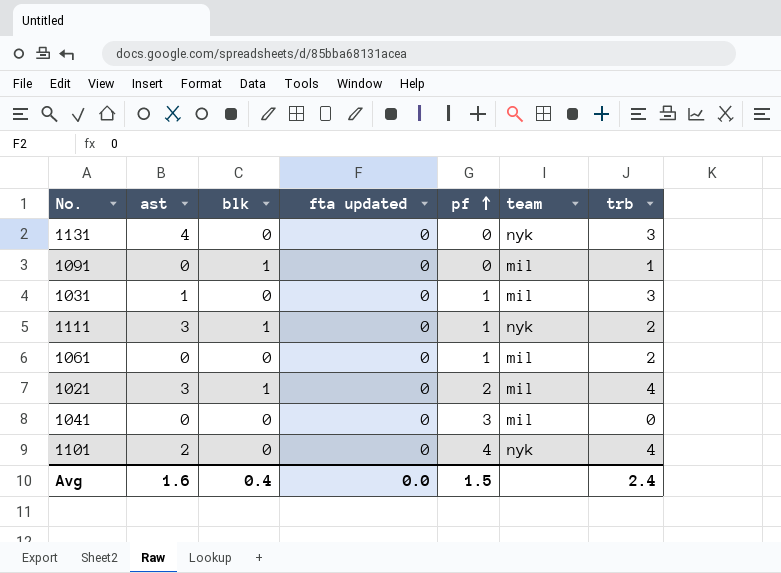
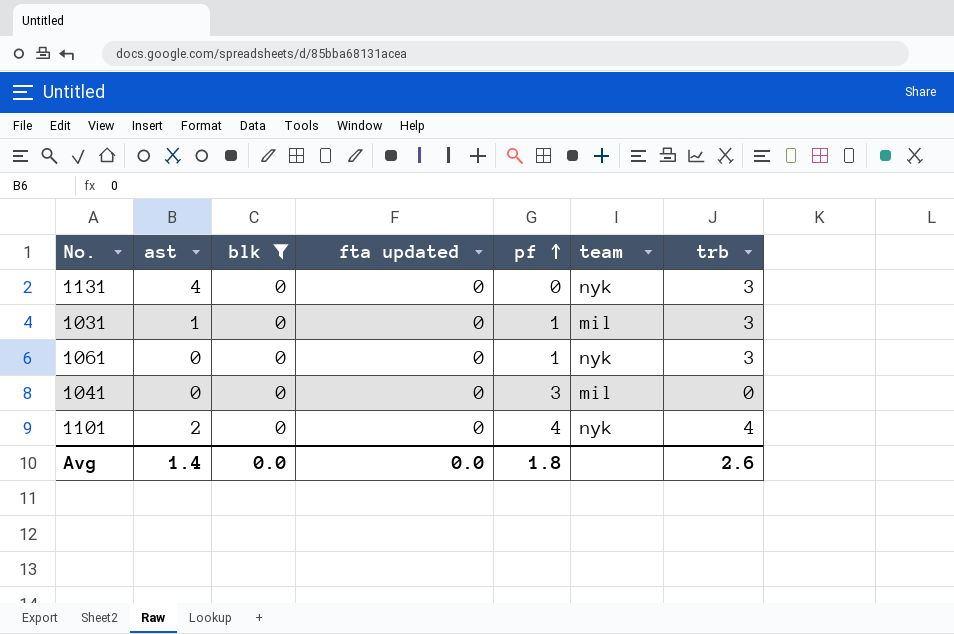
filter: none -> blk = 0
1061 | team: mil -> nyk
1061 | trb: 2 -> 3
Avg | ast: 1.6 -> 1.4
Avg | blk: 0.4 -> 0.0
Avg | pf: 1.5 -> 1.8
Avg | trb: 2.4 -> 2.6

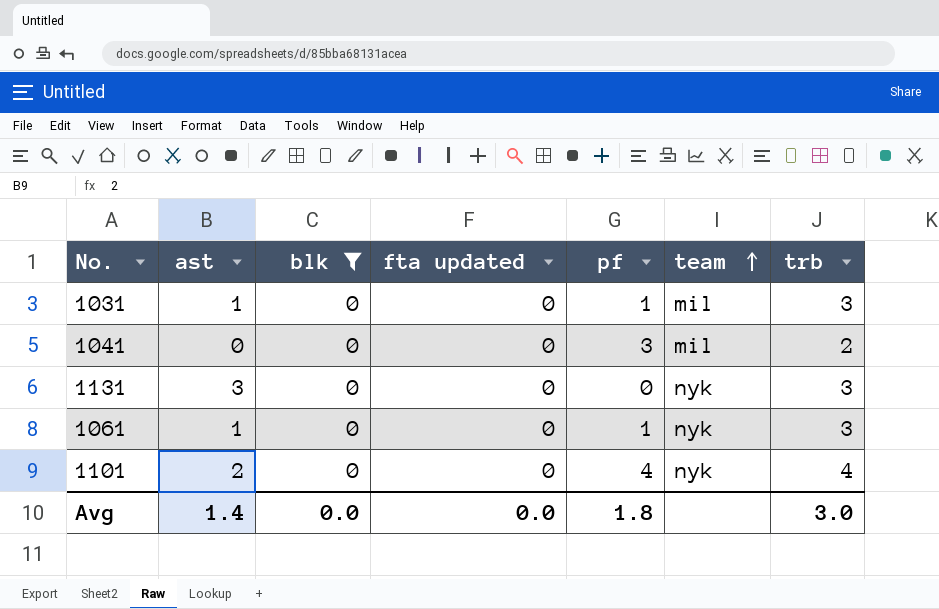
row order: pf ascending -> team ascending
1041 | trb: 0 -> 2
1131 | ast: 4 -> 3
1061 | ast: 0 -> 1
Avg | trb: 2.6 -> 3.0

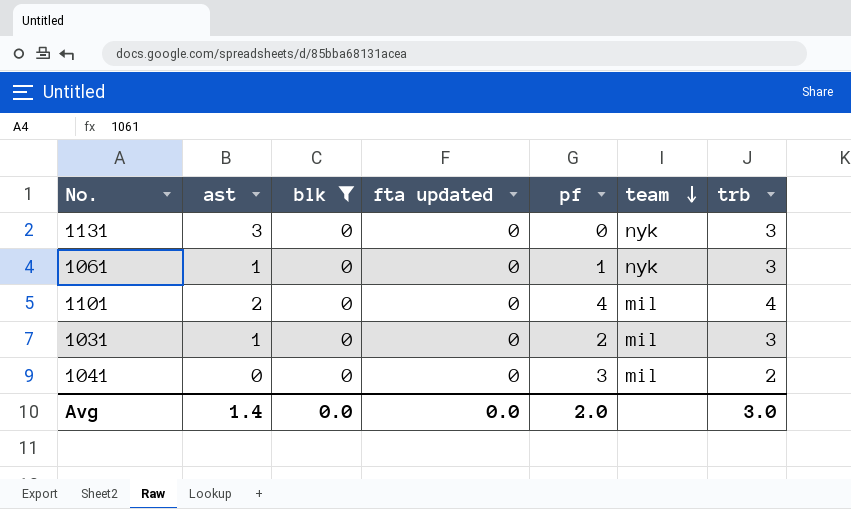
row order: team ascending -> team descending
1101 | team: nyk -> mil
1031 | pf: 1 -> 2
Avg | pf: 1.8 -> 2.0

